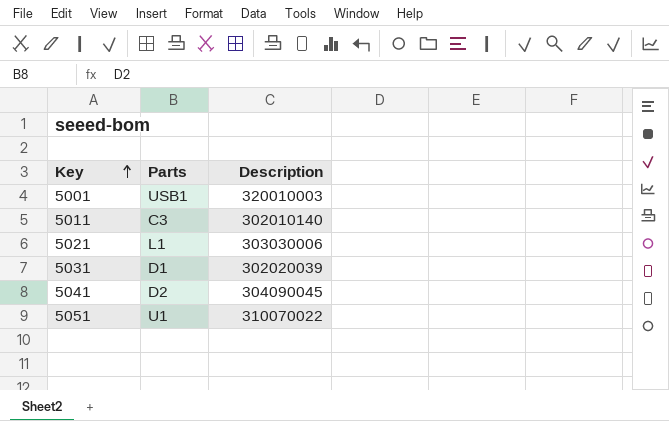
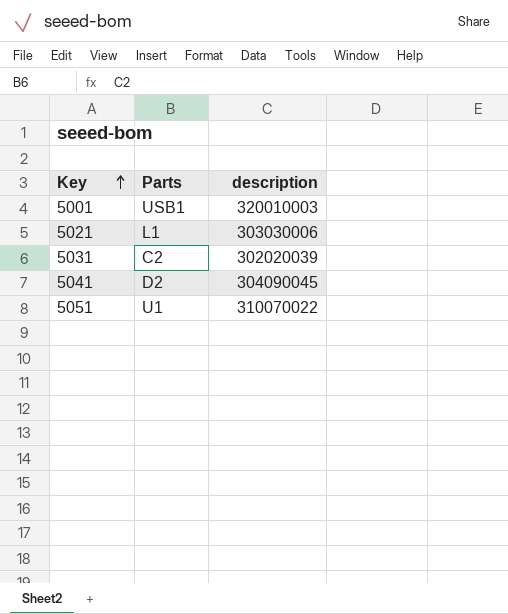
column name: Description -> description
row 5011: C3 | 302010140 -> none
5031 | Parts: D1 -> C2

